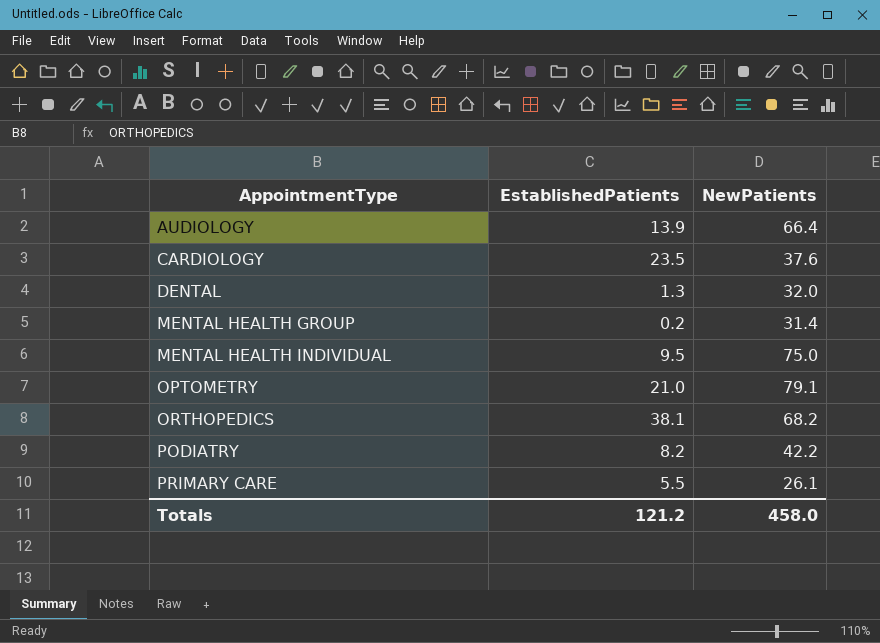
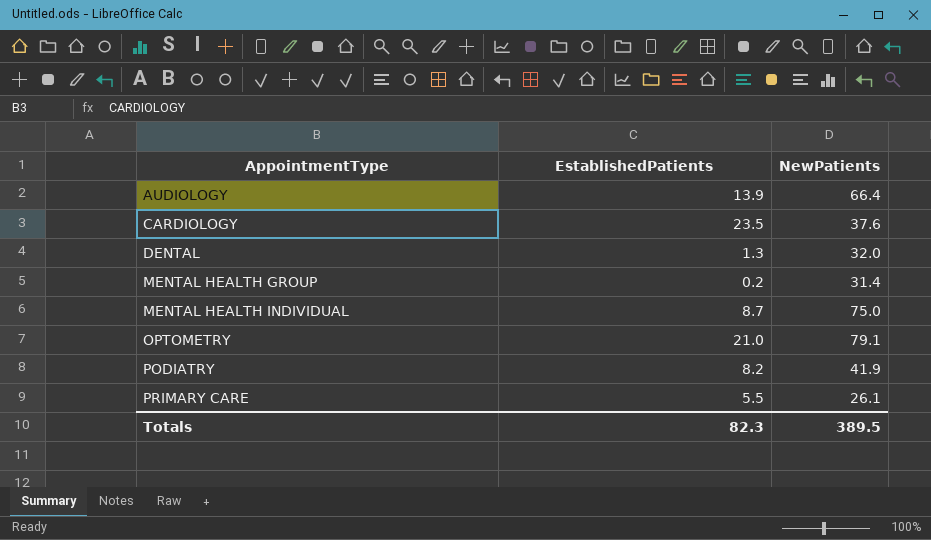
row ORTHOPEDICS: 38.1 | 68.2 -> none
MENTAL HEALTH INDIVIDUAL | EstablishedPatients: 9.5 -> 8.7
PODIATRY | NewPatients: 42.2 -> 41.9
Totals | EstablishedPatients: 121.2 -> 82.3
Totals | NewPatients: 458.0 -> 389.5

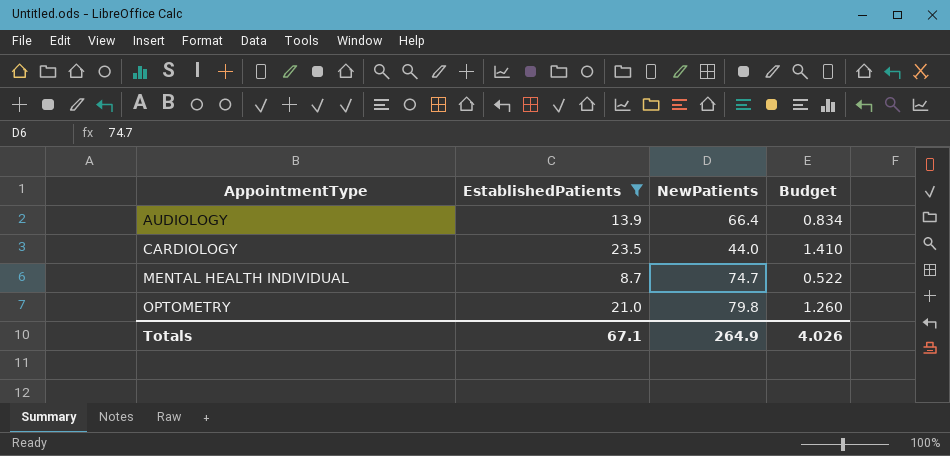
filter: none -> EstablishedPatients >= 8.7
column Budget | formula: none -> [EstablishedPatients] * 0.06
CARDIOLOGY | NewPatients: 37.6 -> 44.0
MENTAL HEALTH INDIVIDUAL | NewPatients: 75.0 -> 74.7
OPTOMETRY | NewPatients: 79.1 -> 79.8
Totals | EstablishedPatients: 82.3 -> 67.1
Totals | NewPatients: 389.5 -> 264.9

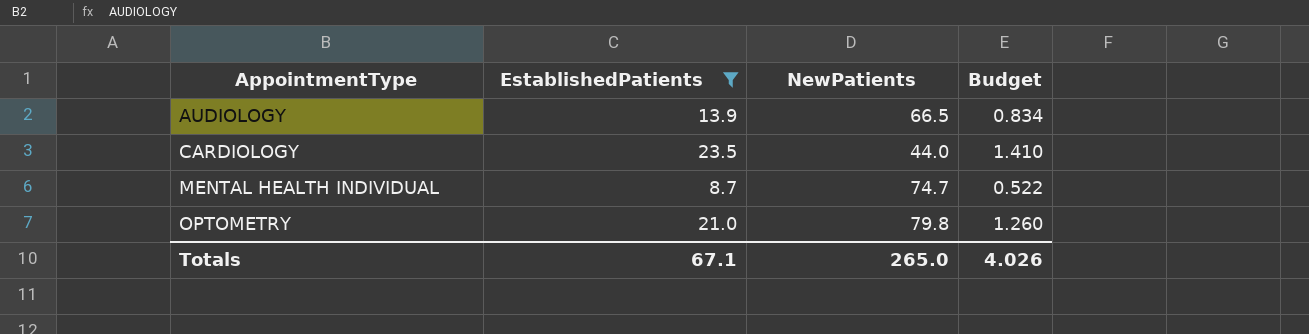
AUDIOLOGY | NewPatients: 66.4 -> 66.5
Totals | NewPatients: 264.9 -> 265.0

